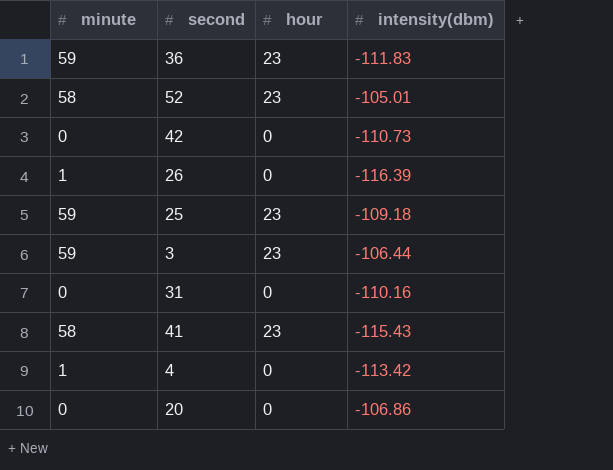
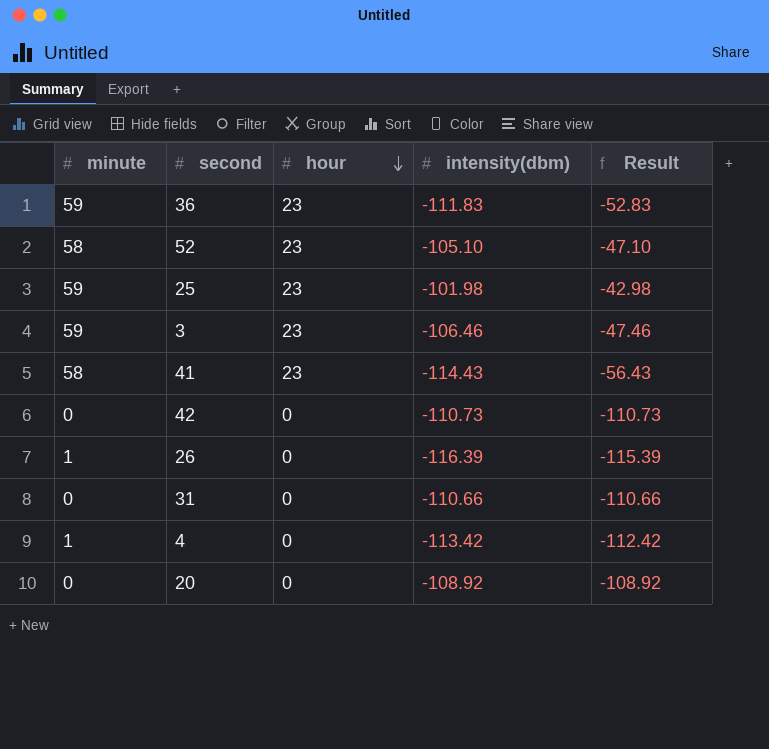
row order: none -> hour descending
column Result | formula: none -> [minute] + [intensity(dbm)]
52 | intensity(dbm): -105.01 -> -105.10
25 | intensity(dbm): -109.18 -> -101.98
3 | intensity(dbm): -106.44 -> -106.46
41 | intensity(dbm): -115.43 -> -114.43
31 | intensity(dbm): -110.16 -> -110.66
20 | intensity(dbm): -106.86 -> -108.92

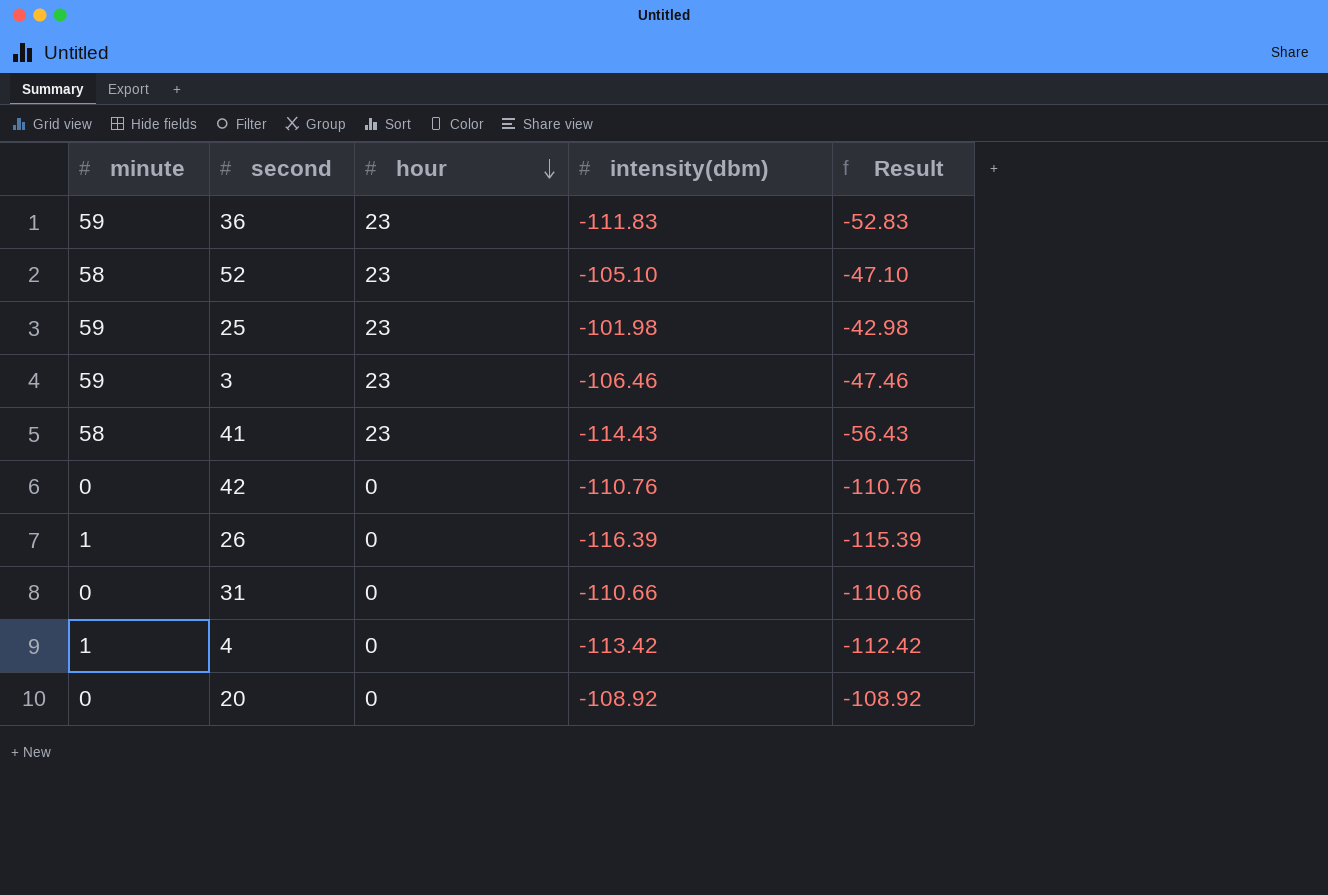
42 | intensity(dbm): -110.73 -> -110.76
42 | Result: -110.73 -> -110.76

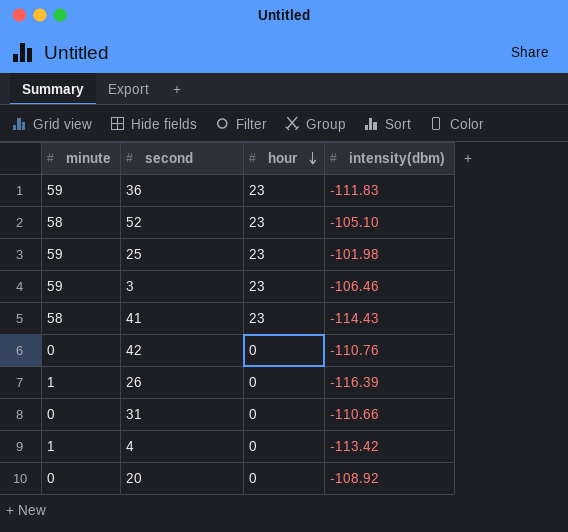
column Result | formula: [minute] + [intensity(dbm)] -> none

